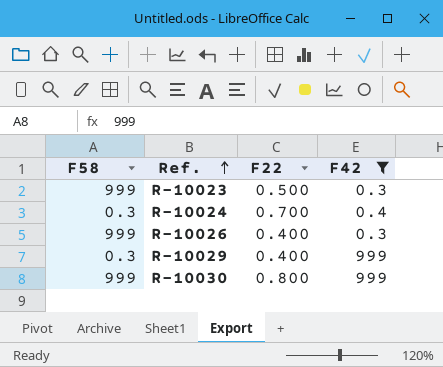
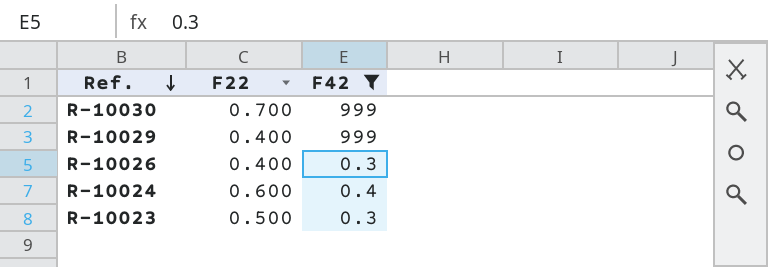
row order: Ref. ascending -> Ref. descending
column F58 | position: 1 -> none
R-10030 | F22: 0.800 -> 0.700
R-10024 | F22: 0.700 -> 0.600

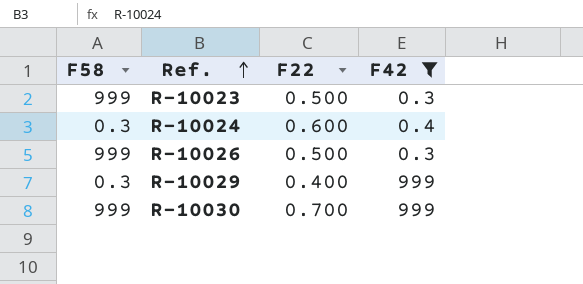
row order: Ref. descending -> Ref. ascending
column F58 | position: none -> 1
R-10026 | F22: 0.400 -> 0.500

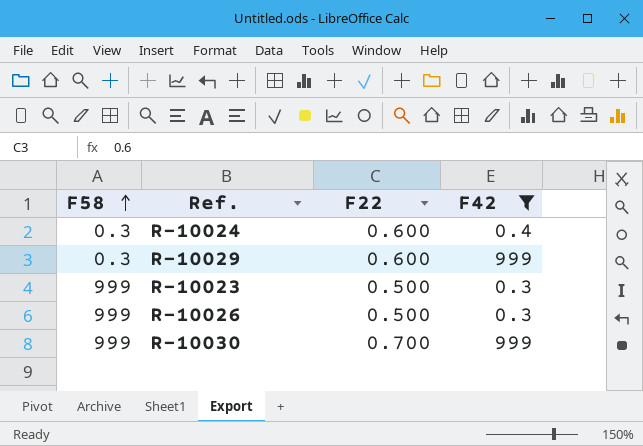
row order: Ref. ascending -> F58 ascending
R-10029 | F22: 0.400 -> 0.600

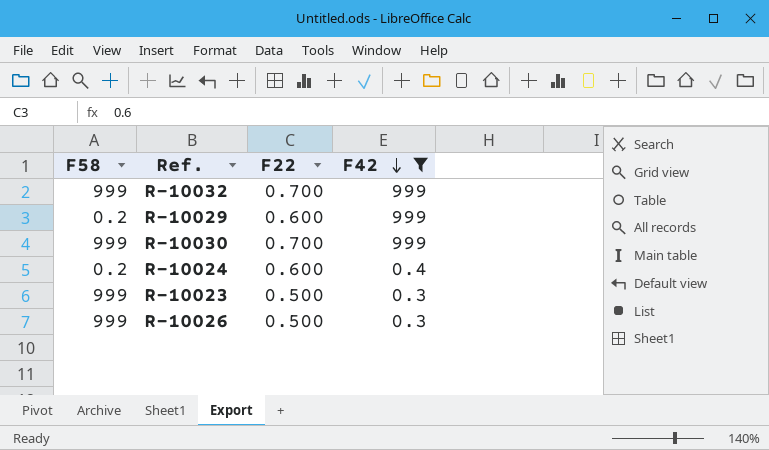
row order: F58 ascending -> F42 descending
row R-10032: none -> 999 | 0.700 | 999
R-10029 | F58: 0.3 -> 0.2
R-10024 | F58: 0.3 -> 0.2

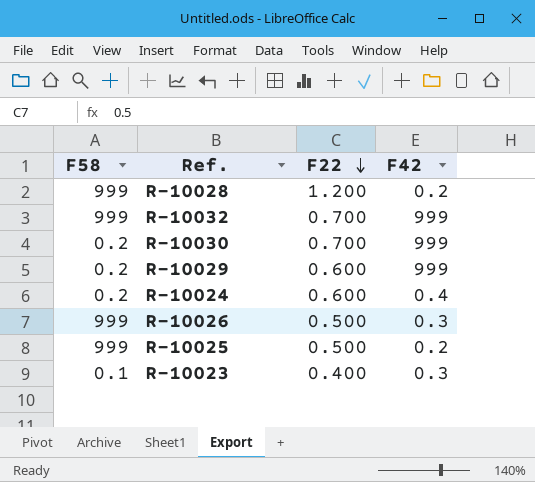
filter: F42 != 0.2 -> none
row order: F42 descending -> F22 descending
R-10030 | F58: 999 -> 0.2
R-10023 | F58: 999 -> 0.1
R-10023 | F22: 0.500 -> 0.400

